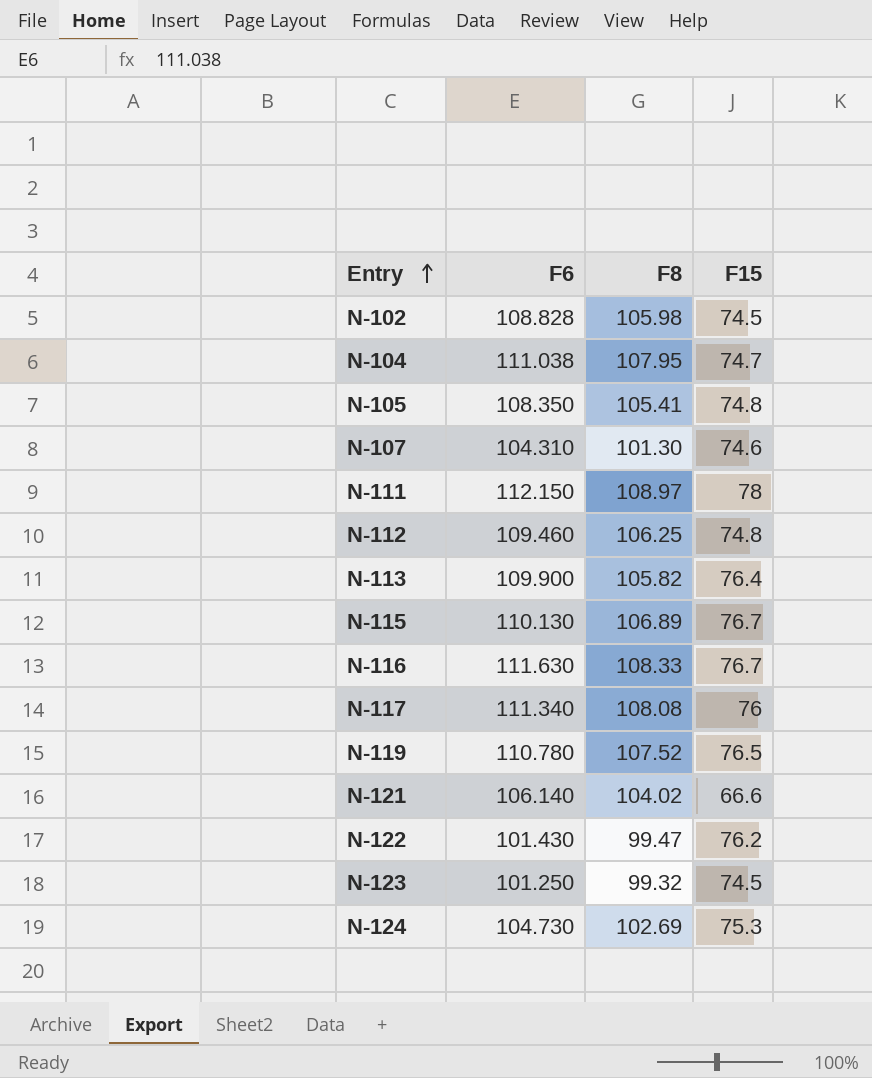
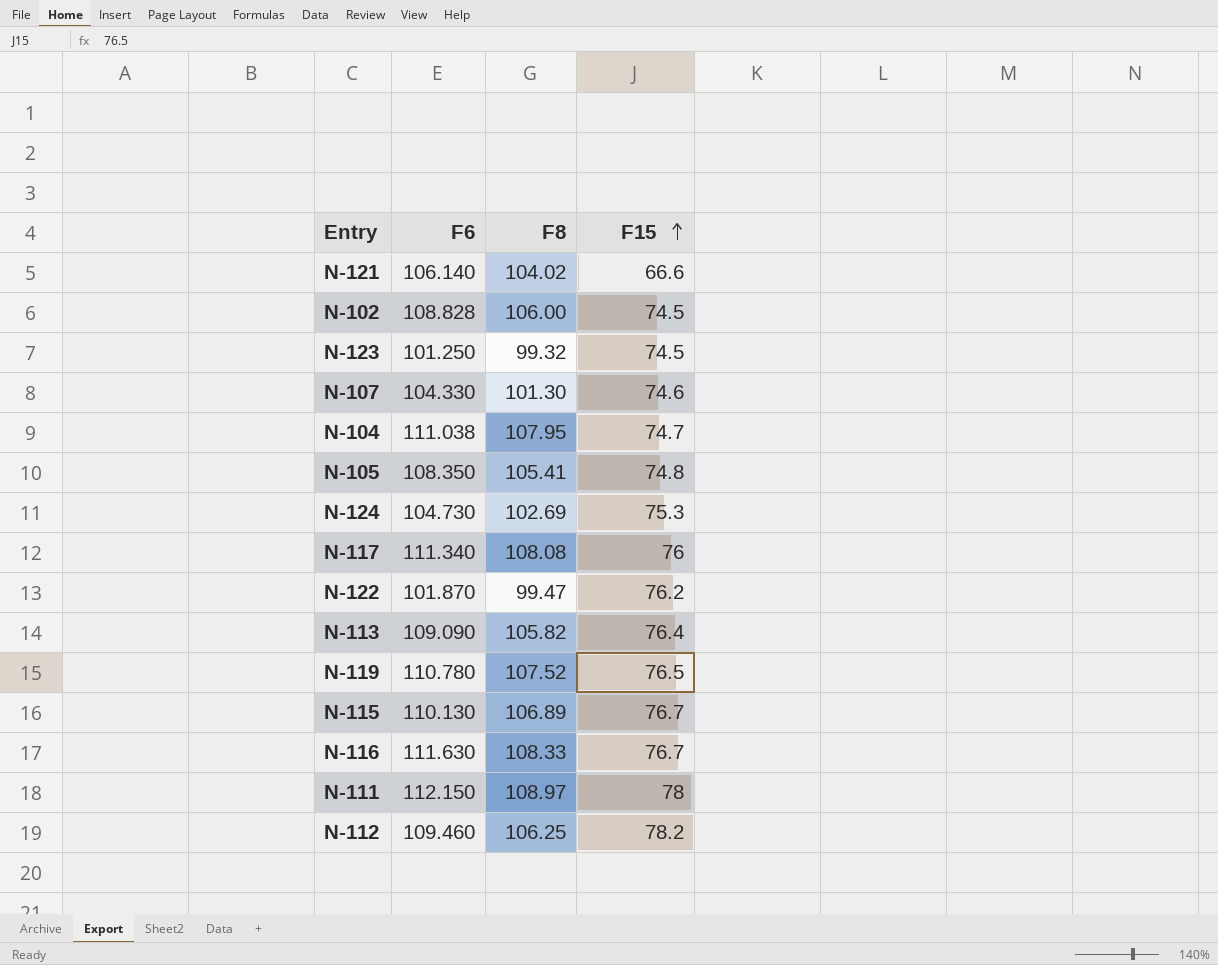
row order: Entry ascending -> F15 ascending
N-102 | F8: 105.98 -> 106.00
N-107 | F6: 104.310 -> 104.330
N-122 | F6: 101.430 -> 101.870
N-113 | F6: 109.900 -> 109.090
N-112 | F15: 74.8 -> 78.2

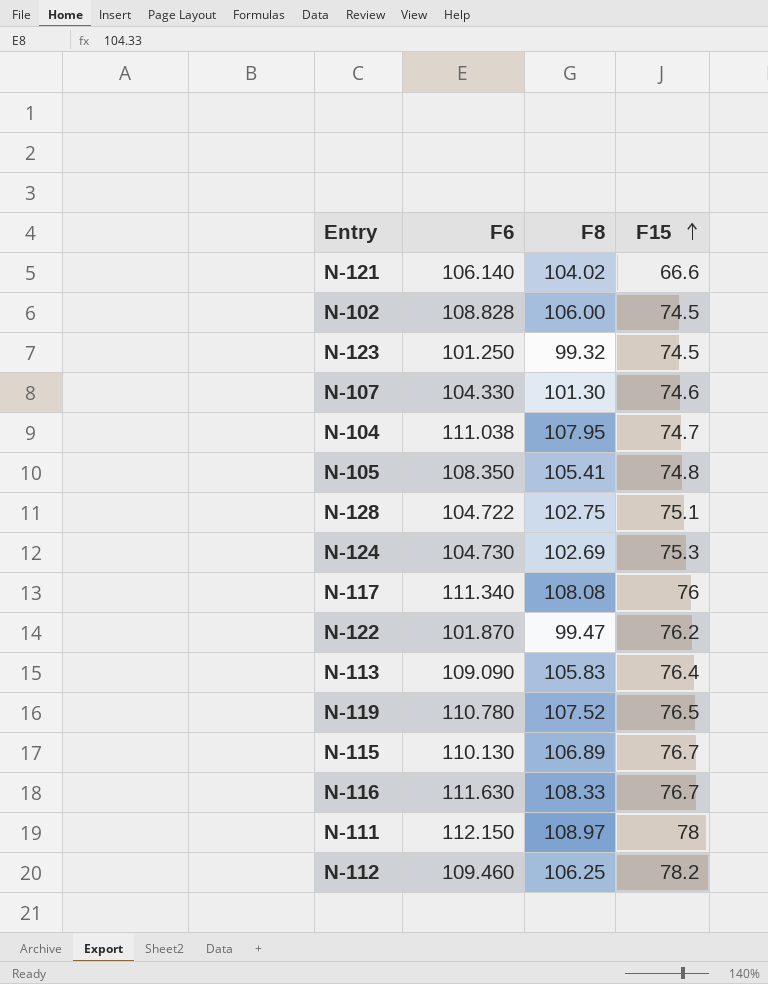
row N-128: none -> 104.722 | 102.75 | 75.1
N-113 | F8: 105.82 -> 105.83

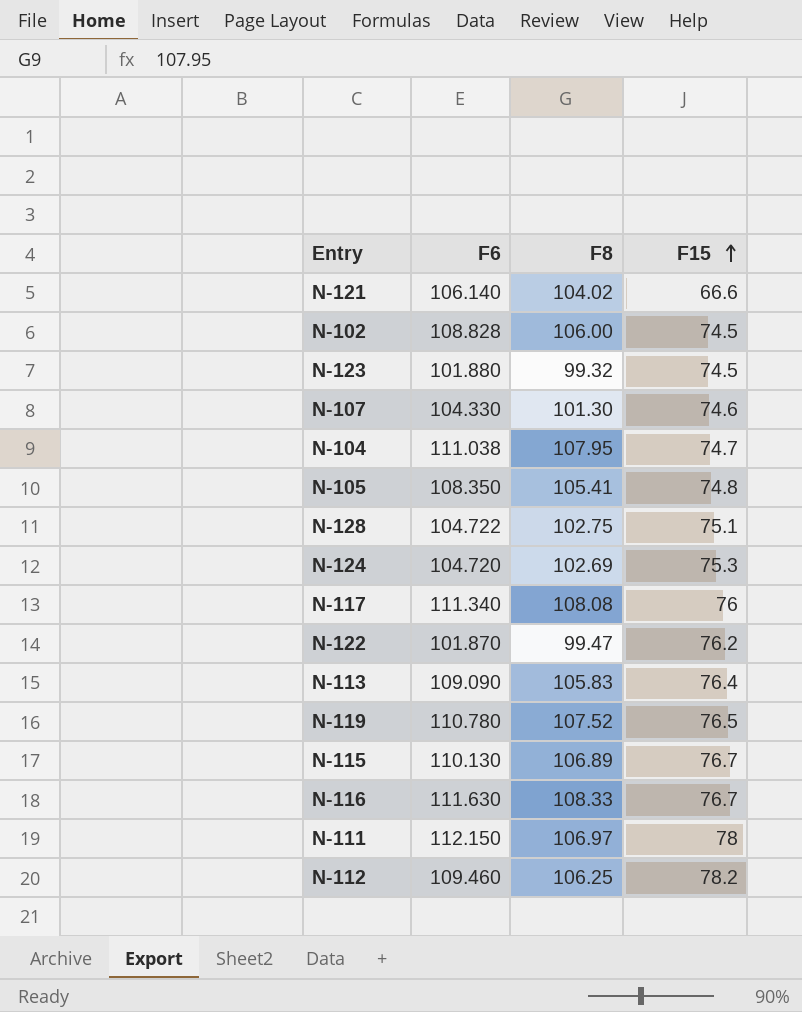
N-123 | F6: 101.250 -> 101.880
N-124 | F6: 104.730 -> 104.720
N-111 | F8: 108.97 -> 106.97

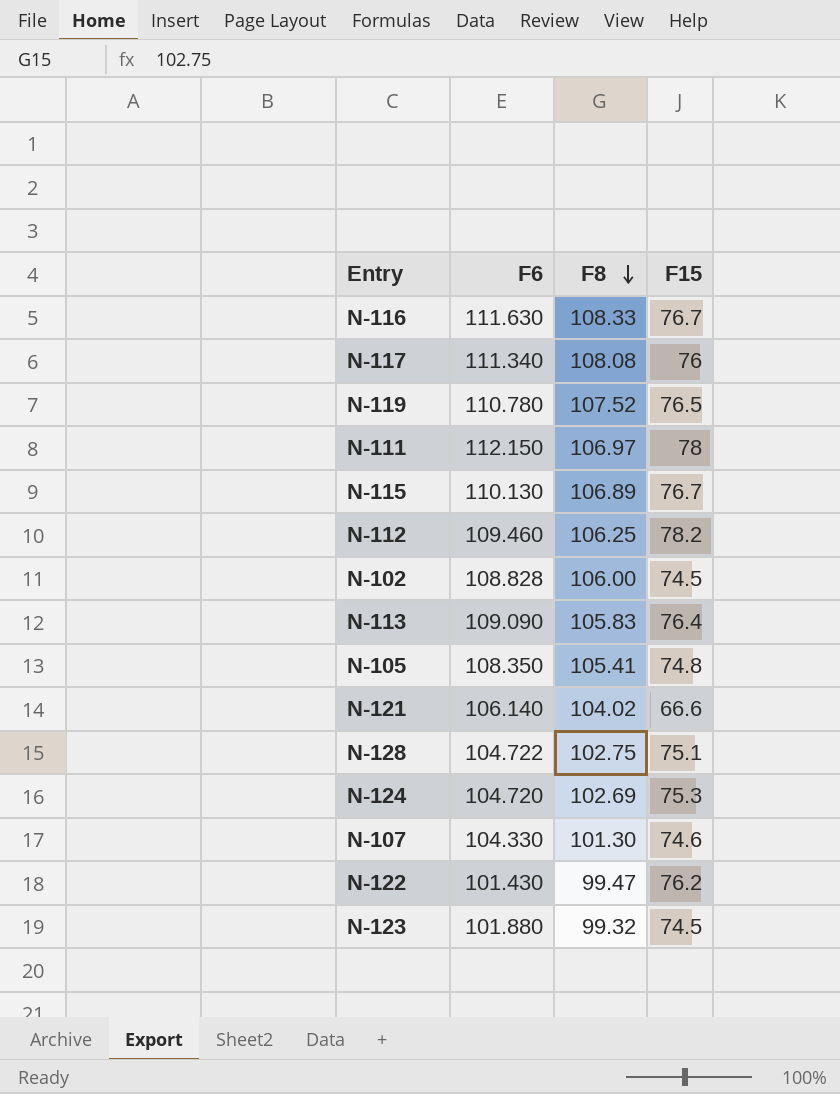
row order: F15 ascending -> F8 descending
row N-104: 111.038 | 107.95 | 74.7 -> none
N-122 | F6: 101.870 -> 101.430

